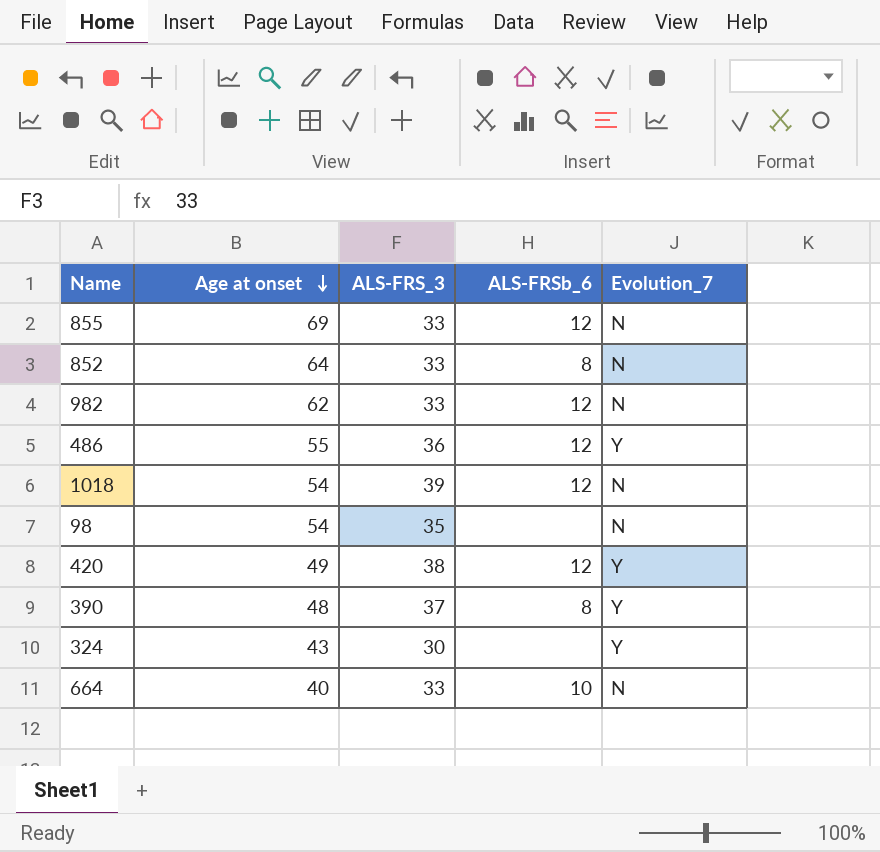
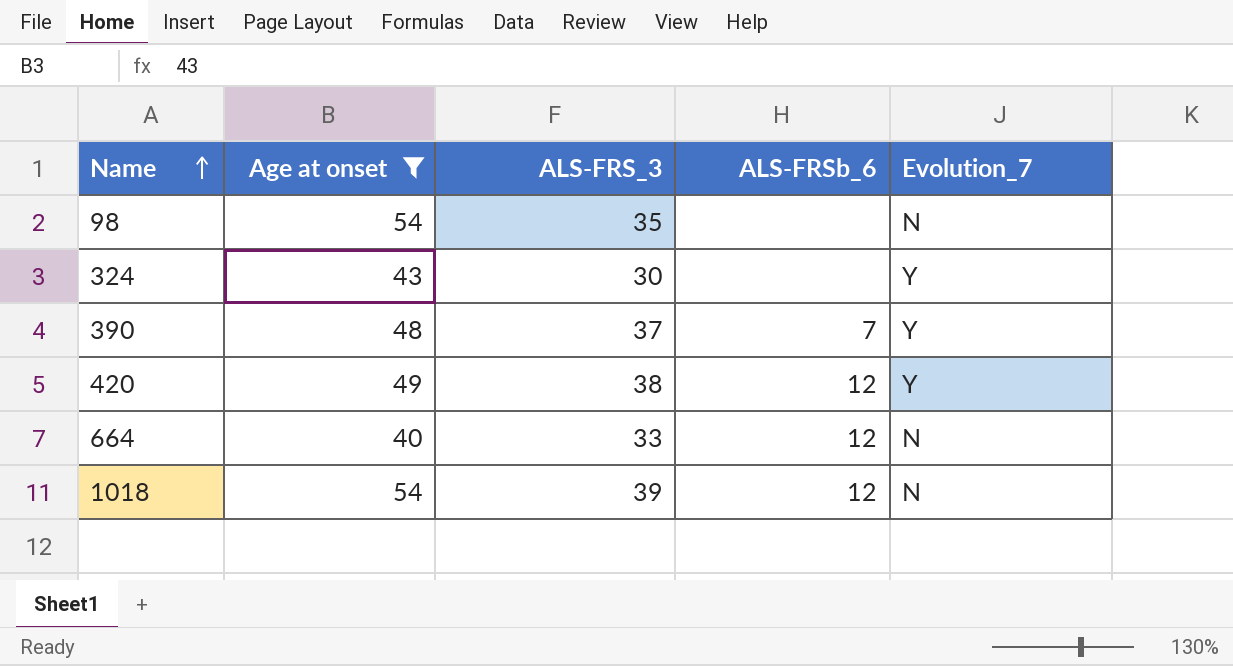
filter: none -> Age at onset <= 54
row order: Age at onset descending -> Name ascending
390 | ALS-FRSb_6: 8 -> 7
664 | ALS-FRSb_6: 10 -> 12

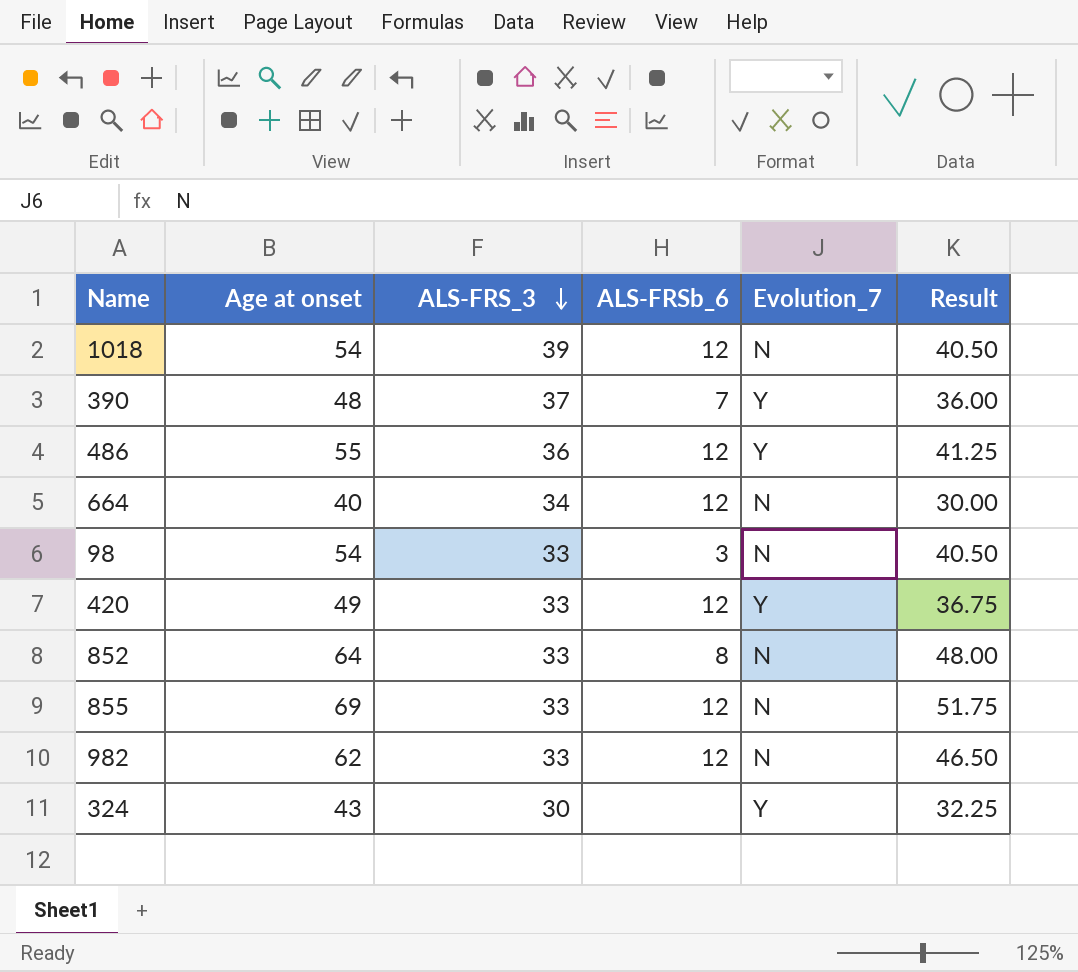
filter: Age at onset <= 54 -> none
row order: Name ascending -> ALS-FRS_3 descending
column Result | formula: none -> [Age at onset] * 0.75
664 | ALS-FRS_3: 33 -> 34
98 | ALS-FRS_3: 35 -> 33
98 | ALS-FRSb_6: none -> 3
420 | ALS-FRS_3: 38 -> 33

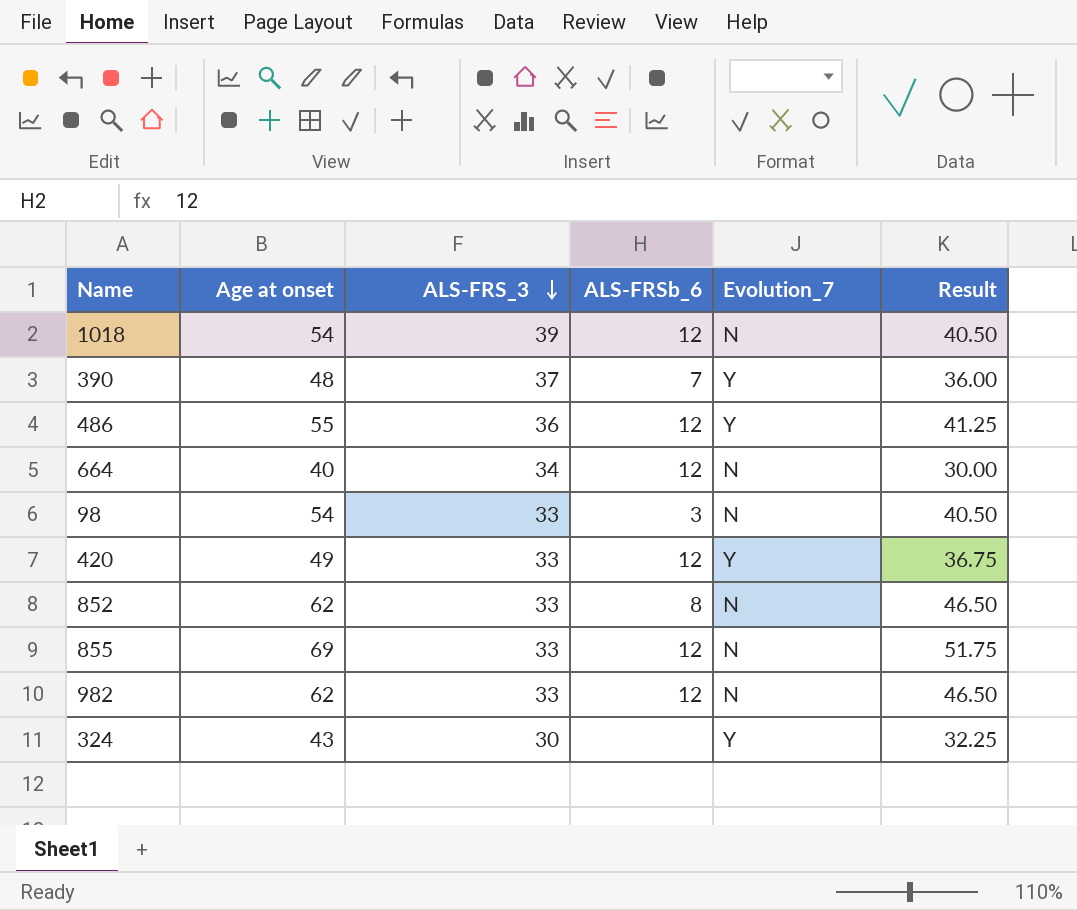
852 | Age at onset: 64 -> 62
852 | Result: 48.00 -> 46.50

